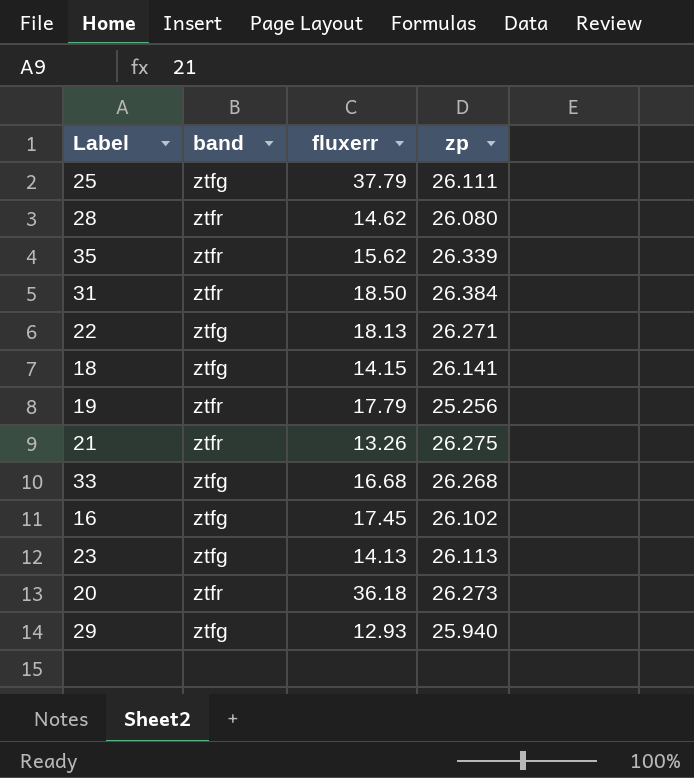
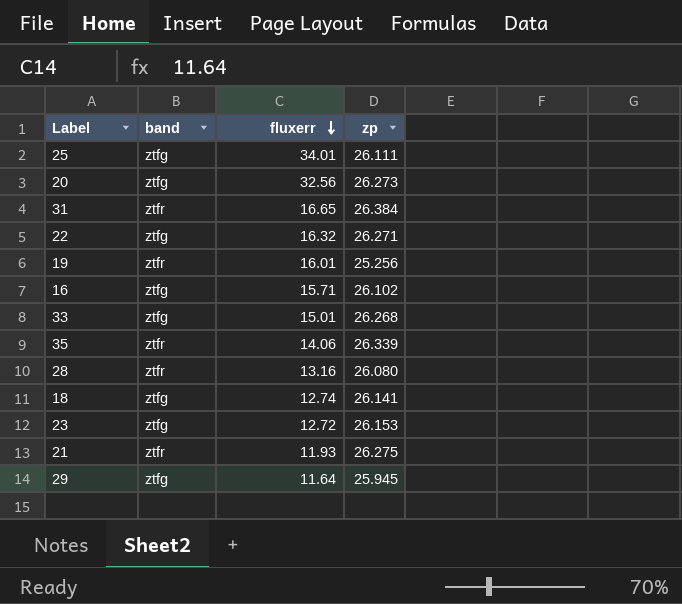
row order: none -> fluxerr descending
25 | fluxerr: 37.79 -> 34.01
20 | band: ztfr -> ztfg
20 | fluxerr: 36.18 -> 32.56
31 | fluxerr: 18.50 -> 16.65
22 | fluxerr: 18.13 -> 16.32
19 | fluxerr: 17.79 -> 16.01
16 | fluxerr: 17.45 -> 15.71
33 | fluxerr: 16.68 -> 15.01
35 | fluxerr: 15.62 -> 14.06
28 | fluxerr: 14.62 -> 13.16
18 | fluxerr: 14.15 -> 12.74
23 | fluxerr: 14.13 -> 12.72
23 | zp: 26.113 -> 26.153
21 | fluxerr: 13.26 -> 11.93
29 | fluxerr: 12.93 -> 11.64
29 | zp: 25.940 -> 25.945

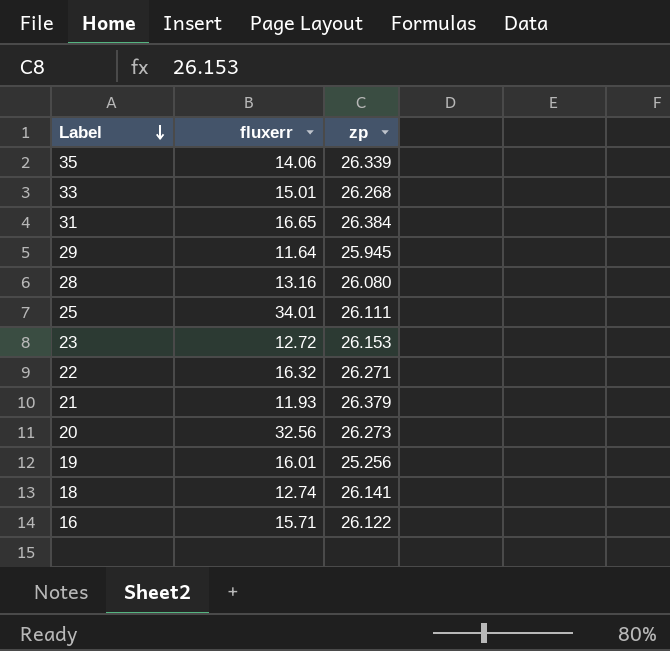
row order: fluxerr descending -> Label descending
column band | position: 2 -> none
21 | zp: 26.275 -> 26.379
16 | zp: 26.102 -> 26.122

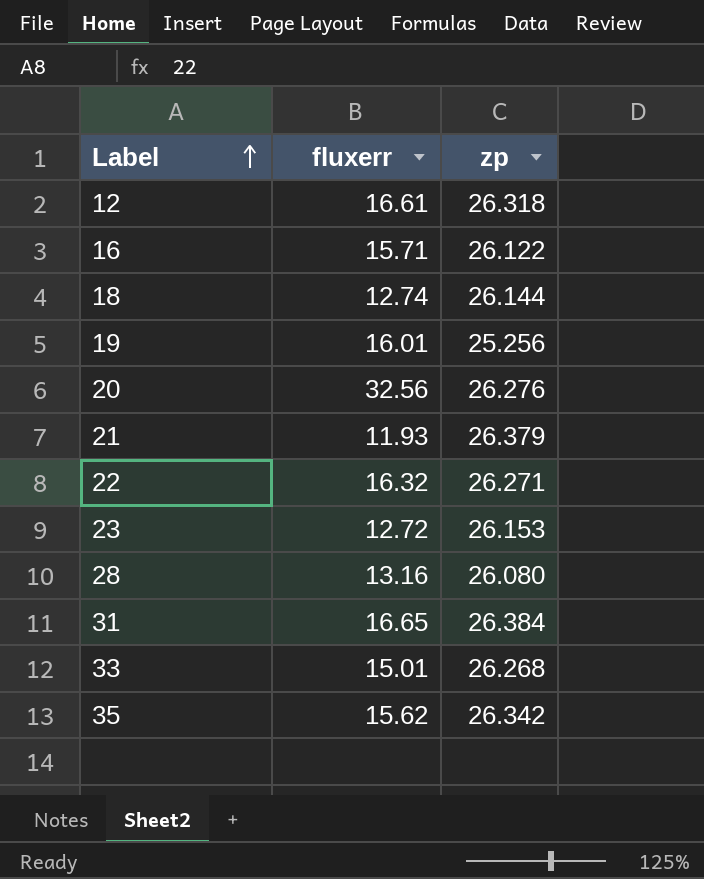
row order: Label descending -> Label ascending
row 29: 11.64 | 25.945 -> none
row 25: 34.01 | 26.111 -> none
row 12: none -> 16.61 | 26.318
18 | zp: 26.141 -> 26.144
20 | zp: 26.273 -> 26.276
35 | fluxerr: 14.06 -> 15.62
35 | zp: 26.339 -> 26.342

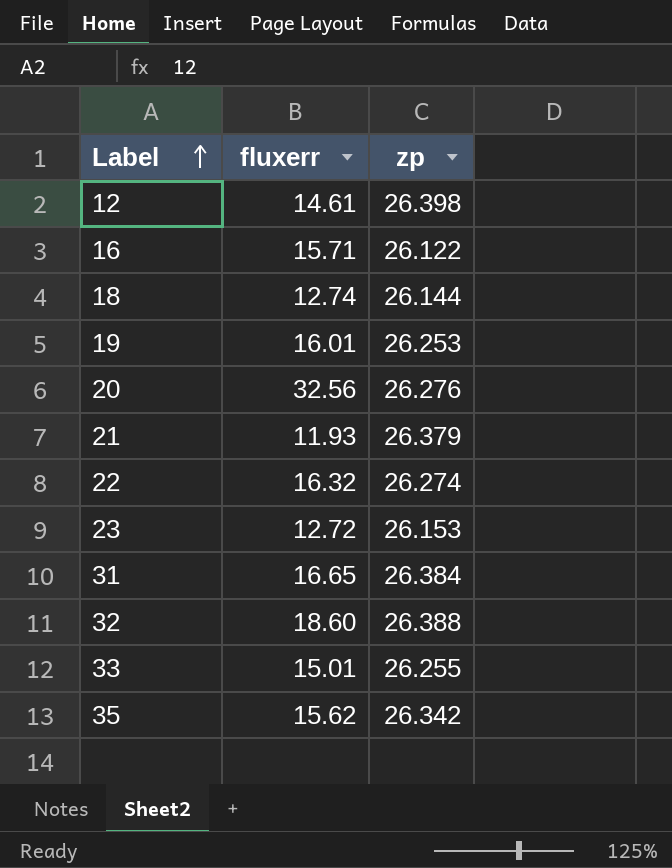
row 28: 13.16 | 26.080 -> none
12 | fluxerr: 16.61 -> 14.61
12 | zp: 26.318 -> 26.398
19 | zp: 25.256 -> 26.253
22 | zp: 26.271 -> 26.274
row 32: none -> 18.60 | 26.388
33 | zp: 26.268 -> 26.255

